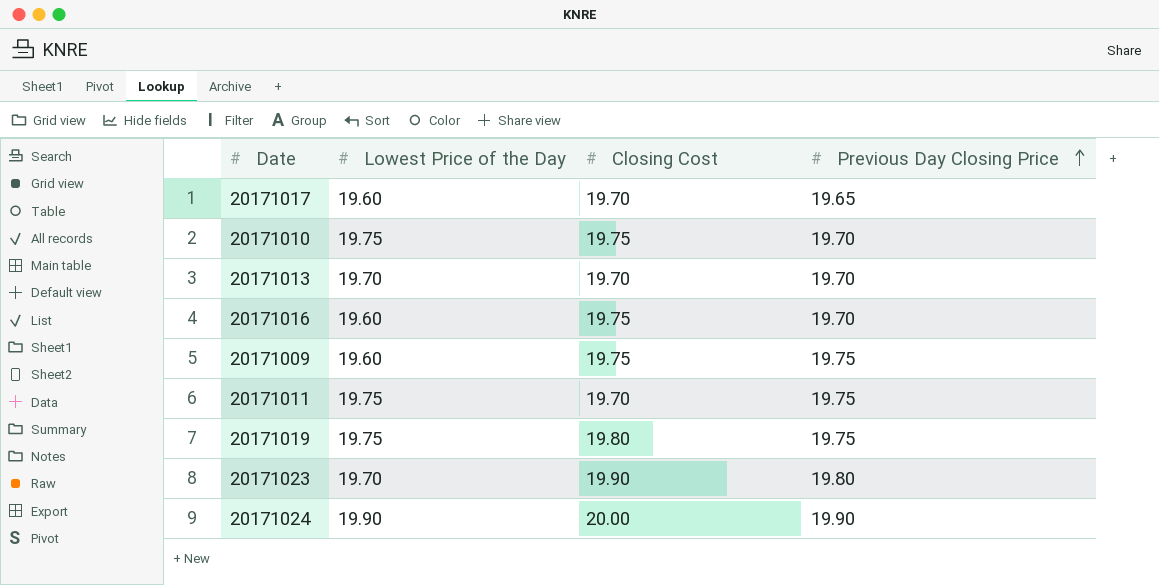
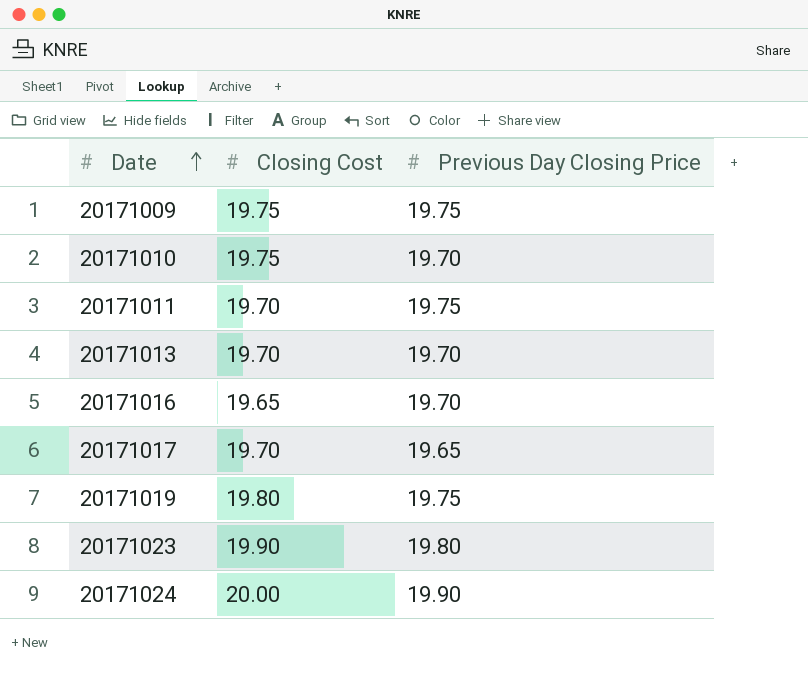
row order: Previous Day Closing Price ascending -> Date ascending
column Lowest Price of the Day | position: 2 -> none
20171016 | Closing Cost: 19.75 -> 19.65

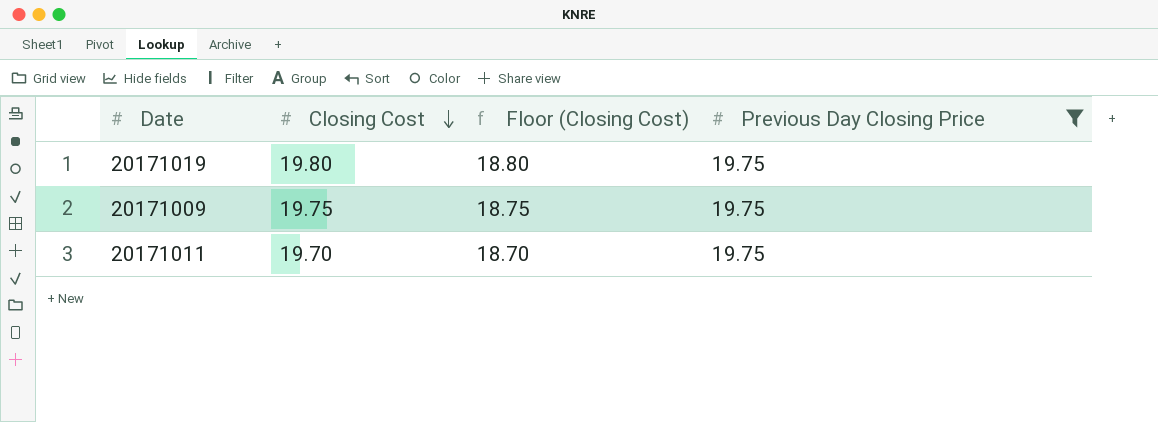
filter: none -> Previous Day Closing Price = 19.75
row order: Date ascending -> Closing Cost descending
column Floor (Closing Cost) | formula: none -> [Closing Cost] - 1

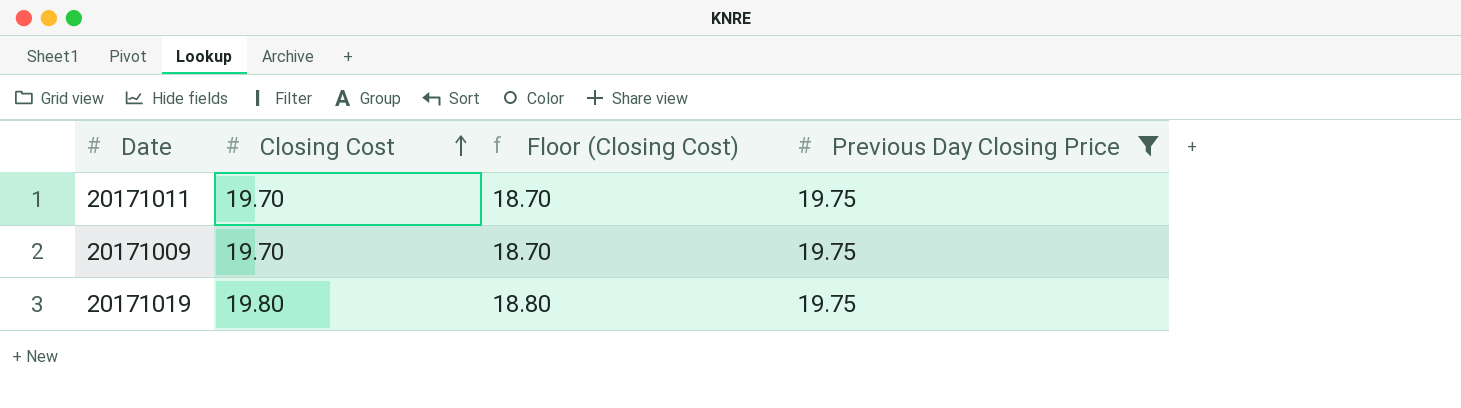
row order: Closing Cost descending -> Closing Cost ascending
20171009 | Closing Cost: 19.75 -> 19.70
20171009 | Floor (Closing Cost): 18.75 -> 18.70

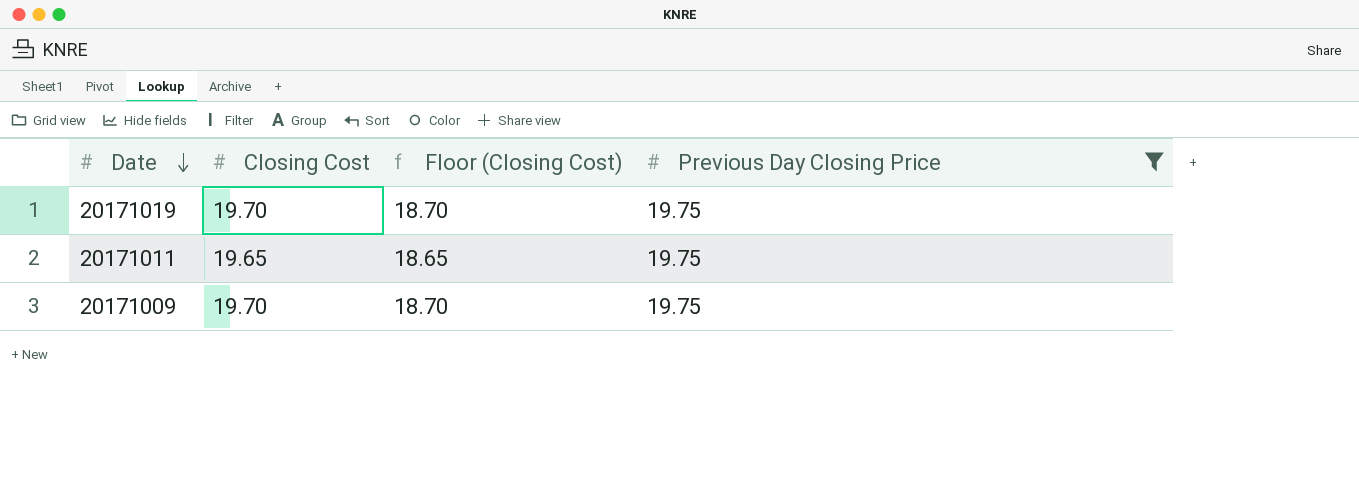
row order: Closing Cost ascending -> Date descending
20171019 | Closing Cost: 19.80 -> 19.70
20171019 | Floor (Closing Cost): 18.80 -> 18.70
20171011 | Closing Cost: 19.70 -> 19.65
20171011 | Floor (Closing Cost): 18.70 -> 18.65

